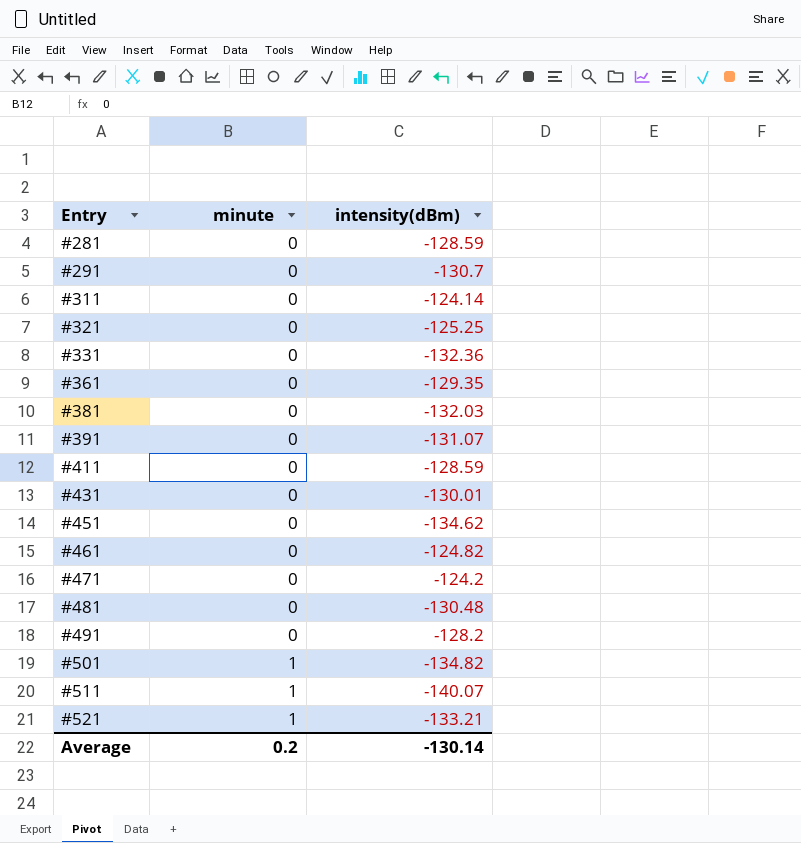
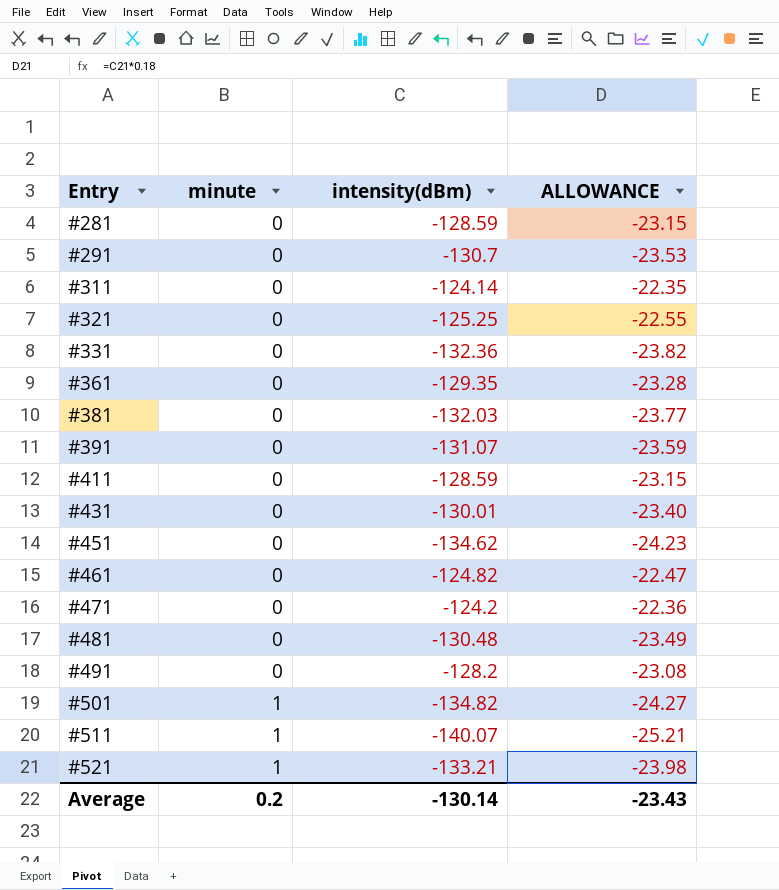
column ALLOWANCE | formula: none -> [intensity(dBm)] * 0.18

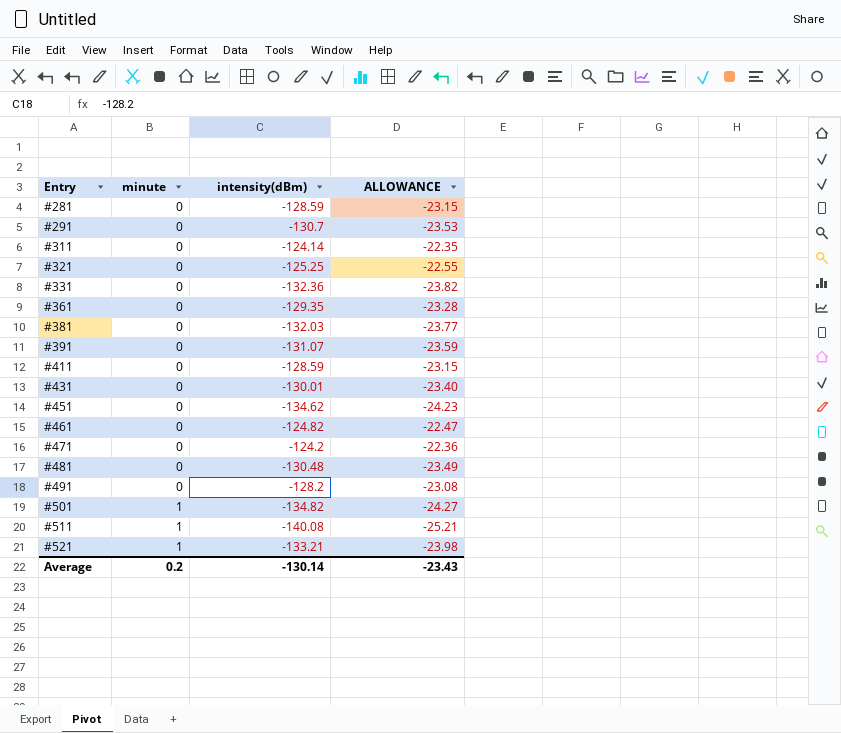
#511 | intensity(dBm): -140.07 -> -140.08

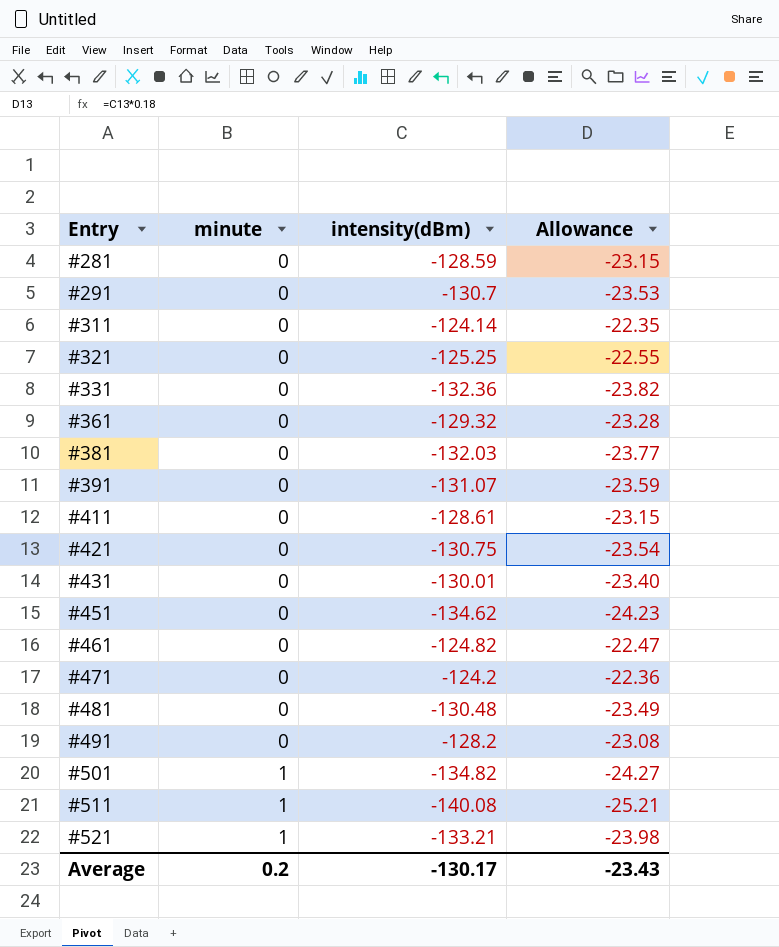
column name: ALLOWANCE -> Allowance
#361 | intensity(dBm): -129.35 -> -129.32
#411 | intensity(dBm): -128.59 -> -128.61
row #421: none -> 0 | -130.75 | -23.54
Average | intensity(dBm): -130.14 -> -130.17

